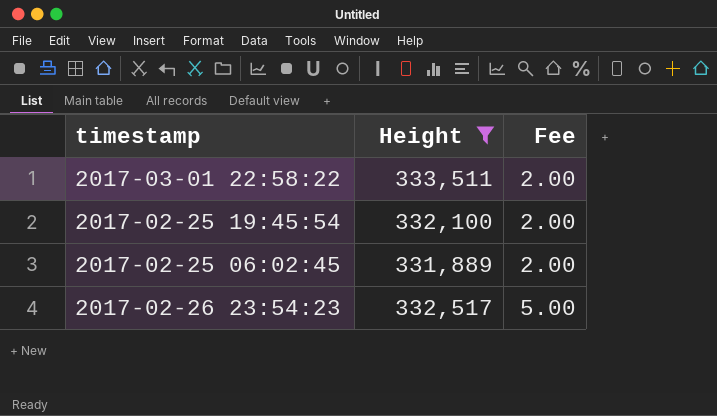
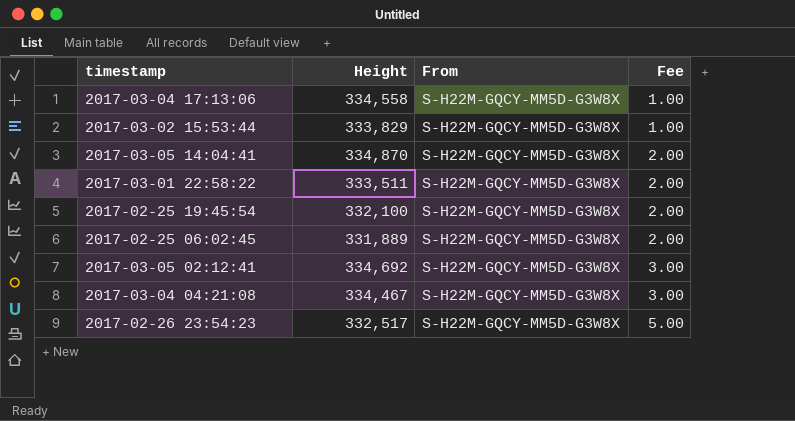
filter: Height <= 333,511 -> none
column From | position: none -> 3

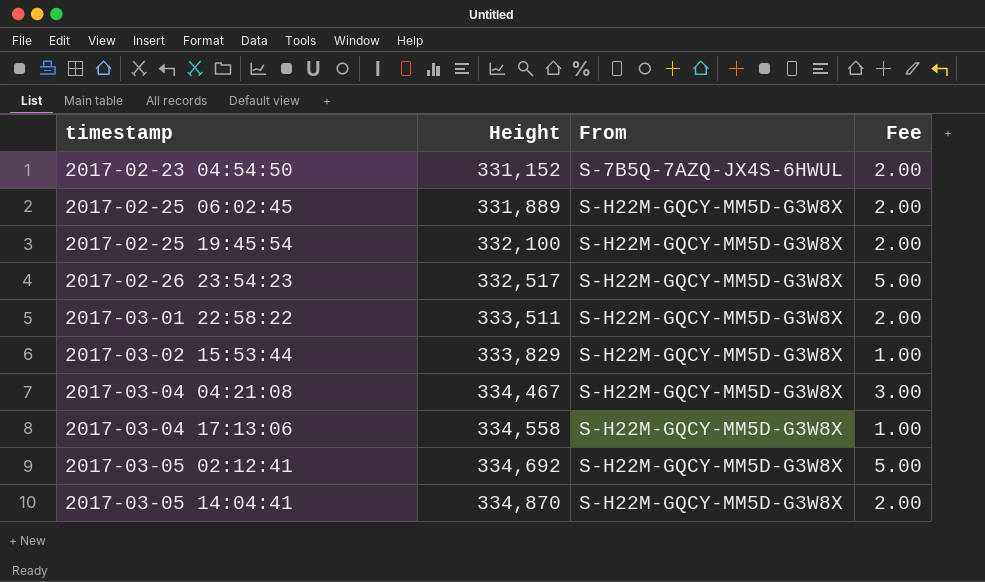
row order: Fee ascending -> timestamp ascending
row 2017-02-23 04:54:50: none -> 331,152 | S-7B5Q-7AZQ-JX4S-6HWUL | 2.00
2017-03-05 02:12:41 | Fee: 3.00 -> 5.00

